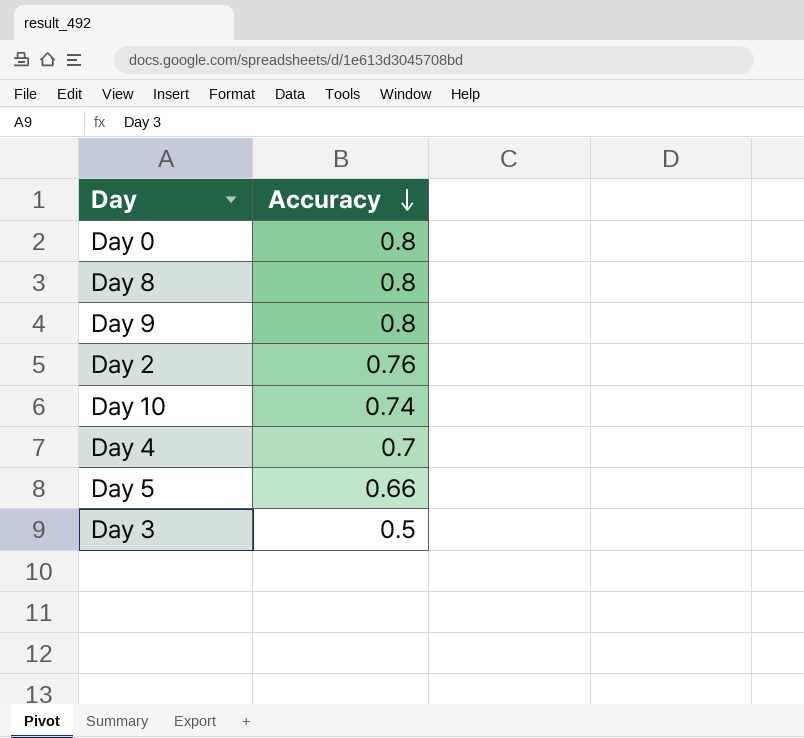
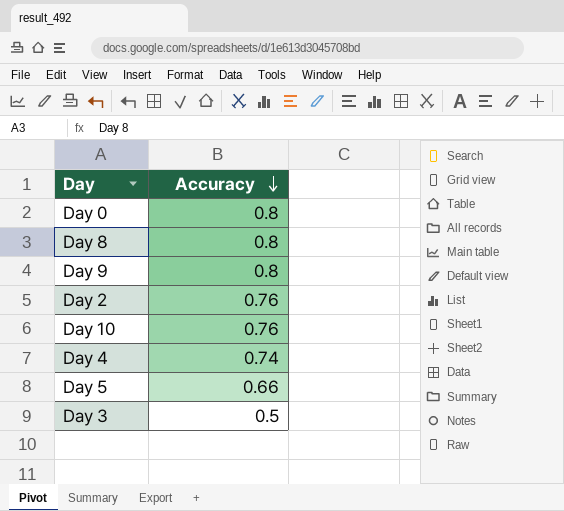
Day 10 | Accuracy: 0.74 -> 0.76
Day 4 | Accuracy: 0.7 -> 0.74

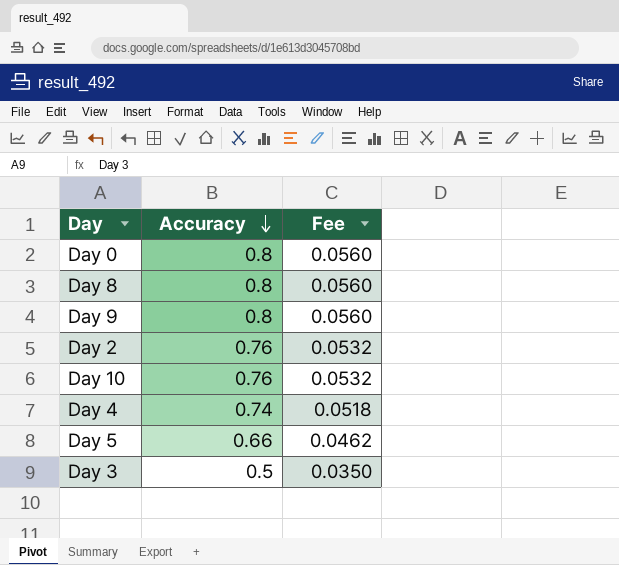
column Fee | formula: none -> [Accuracy] * 0.07

